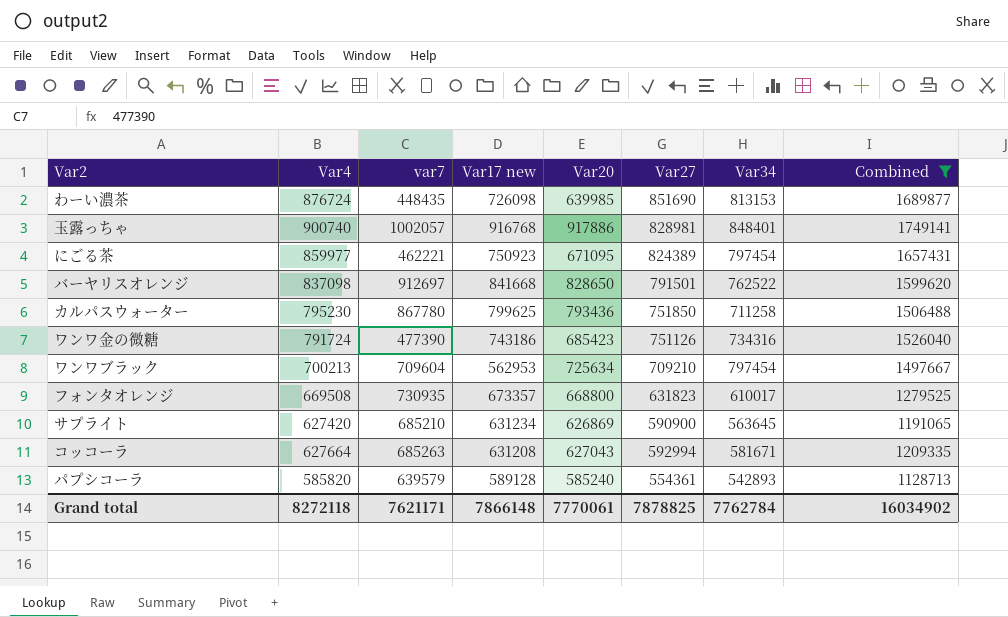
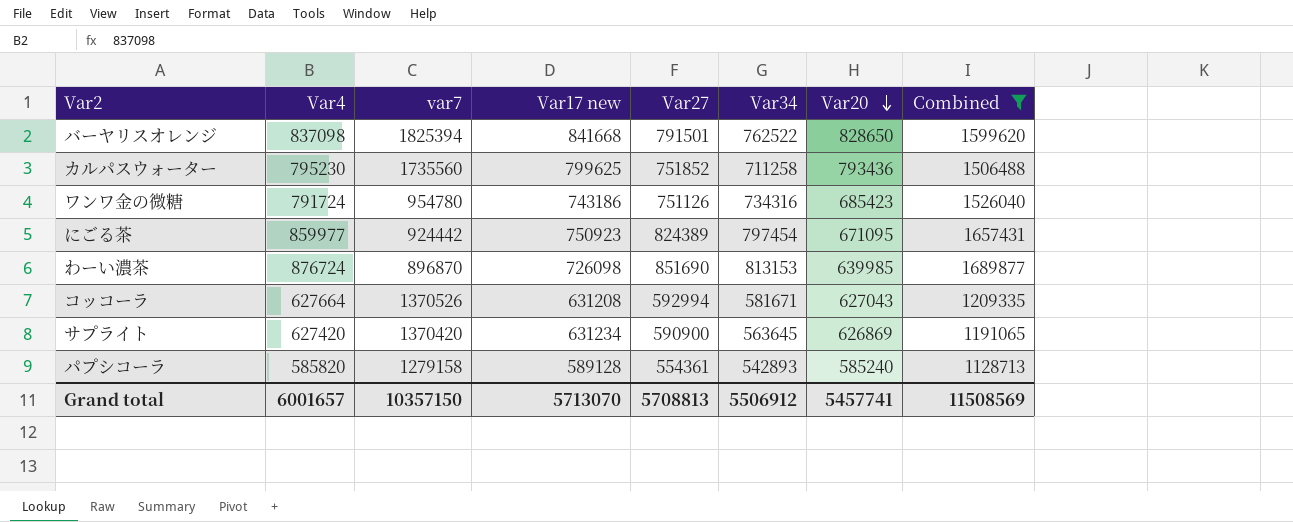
row order: none -> Var20 descending
column Var20 | position: 5 -> 7
row 玉露っちゃ: 900740 | 1002057 | 916768 | 917886 | 828981 | 848401 | 1749141 -> none
row ワンワブラック: 700213 | 709604 | 562953 | 725634 | 709210 | 797454 | 1497667 -> none
row フォンタオレンジ: 669508 | 730935 | 673357 | 668800 | 631823 | 610017 | 1279525 -> none
バーヤリスオレンジ | var7: 912697 -> 1825394
カルパスウォーター | var7: 867780 -> 1735560
カルパスウォーター | Var27: 751850 -> 751852
ワンワ金の微糖 | var7: 477390 -> 954780
にごる茶 | var7: 462221 -> 924442
わーい濃茶 | var7: 448435 -> 896870
コッコーラ | var7: 685263 -> 1370526
サプライト | var7: 685210 -> 1370420
パプシコーラ | var7: 639579 -> 1279158
Grand total | Var4: 8272118 -> 6001657
Grand total | var7: 7621171 -> 10357150
Grand total | Var17 new: 7866148 -> 5713070
Grand total | Var27: 7878825 -> 5708813
Grand total | Var34: 7762784 -> 5506912
Grand total | Var20: 7770061 -> 5457741
Grand total | Combined: 16034902 -> 11508569

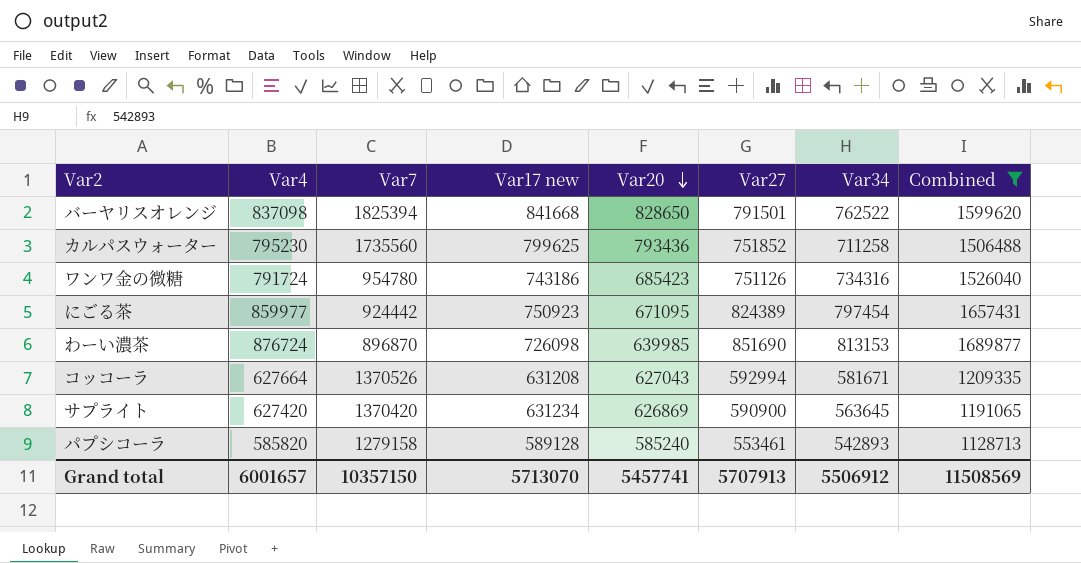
column name: var7 -> Var7
column Var20 | position: 7 -> 5
パプシコーラ | Var27: 554361 -> 553461
Grand total | Var27: 5708813 -> 5707913

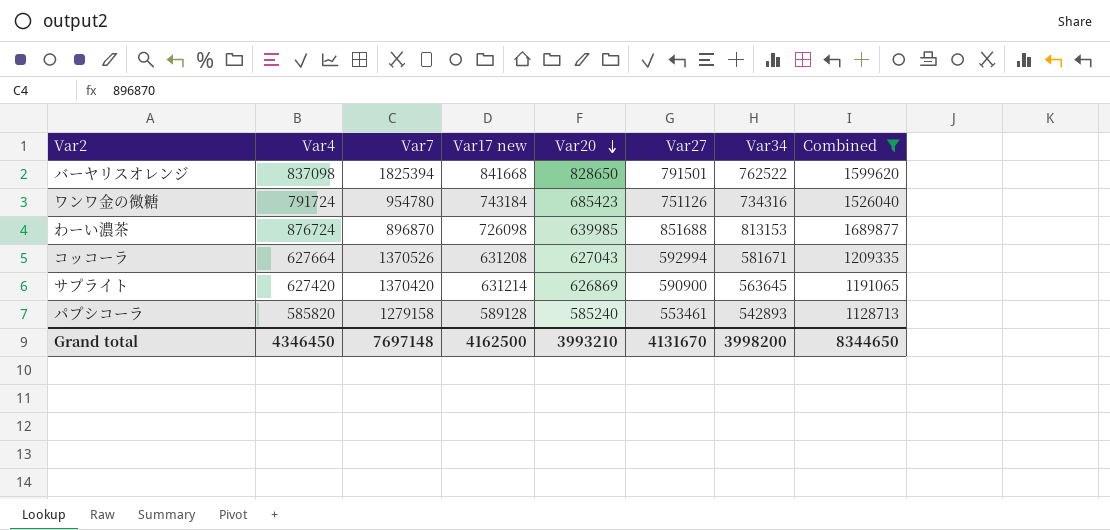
row カルパスウォーター: 795230 | 1735560 | 799625 | 793436 | 751852 | 711258 | 1506488 -> none
row にごる茶: 859977 | 924442 | 750923 | 671095 | 824389 | 797454 | 1657431 -> none
ワンワ金の微糖 | Var17 new: 743186 -> 743184
わーい濃茶 | Var27: 851690 -> 851688
サプライト | Var17 new: 631234 -> 631214
Grand total | Var4: 6001657 -> 4346450
Grand total | Var7: 10357150 -> 7697148
Grand total | Var17 new: 5713070 -> 4162500
Grand total | Var20: 5457741 -> 3993210
Grand total | Var27: 5707913 -> 4131670
Grand total | Var34: 5506912 -> 3998200
Grand total | Combined: 11508569 -> 8344650

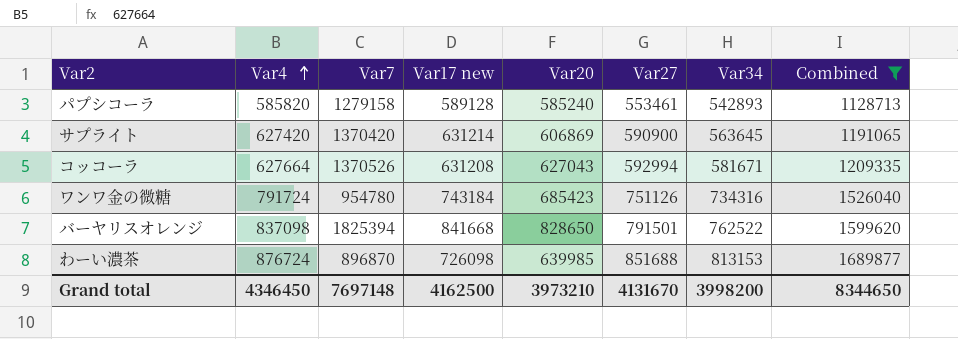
row order: Var20 descending -> Var4 ascending
サプライト | Var20: 626869 -> 606869
Grand total | Var20: 3993210 -> 3973210

